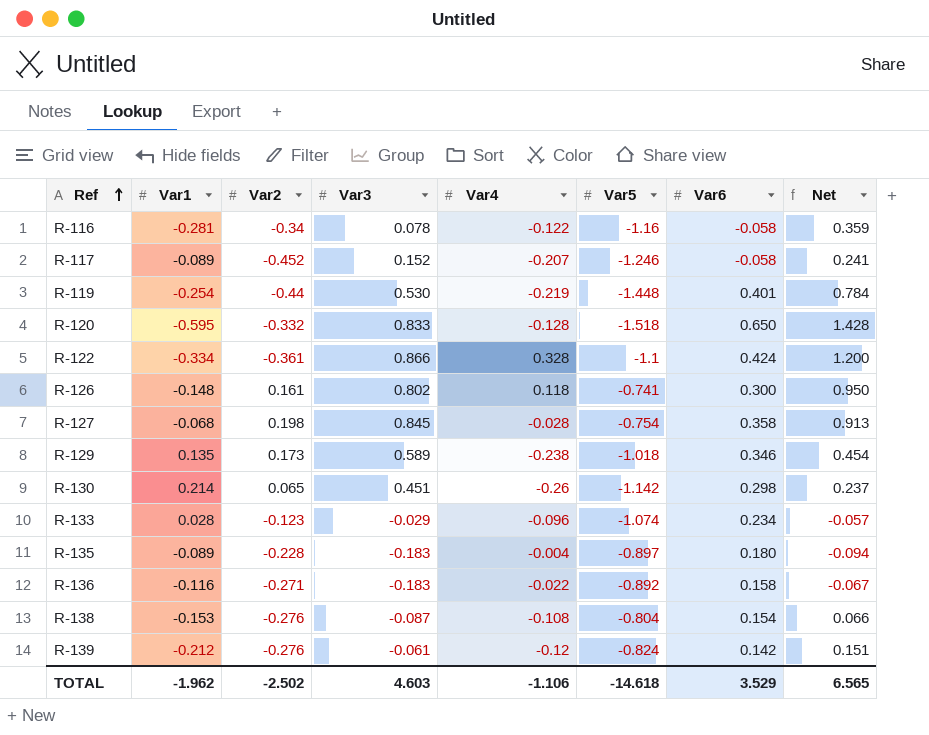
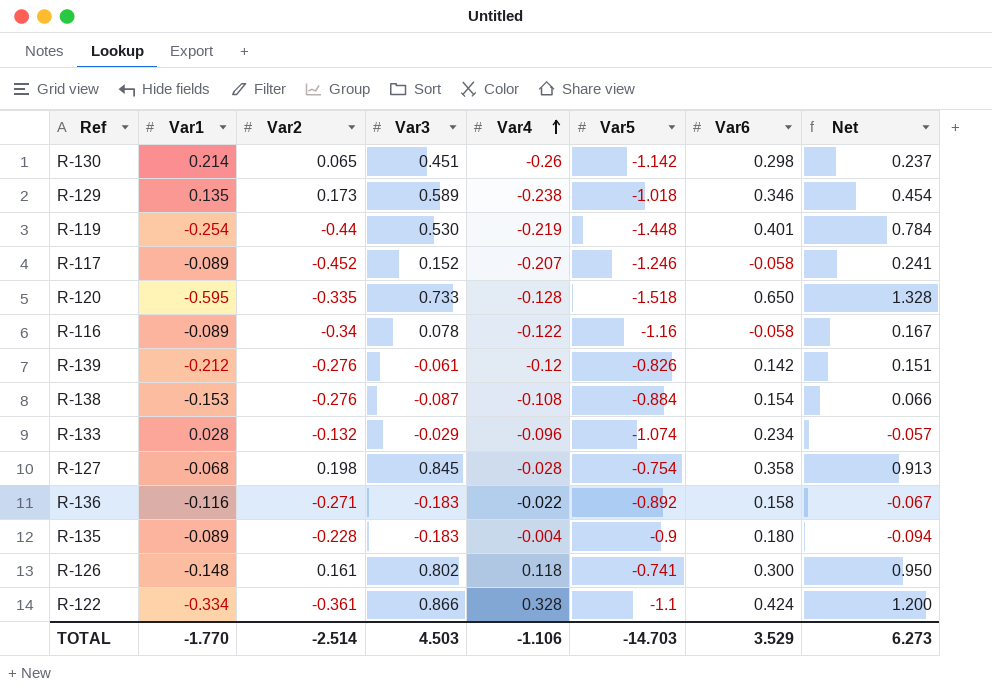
row order: Ref ascending -> Var4 ascending
R-120 | Var2: -0.332 -> -0.335
R-120 | Var3: 0.833 -> 0.733
R-120 | Net: 1.428 -> 1.328
R-116 | Var1: -0.281 -> -0.089
R-116 | Net: 0.359 -> 0.167
R-139 | Var5: -0.824 -> -0.826
R-138 | Var5: -0.804 -> -0.884
R-133 | Var2: -0.123 -> -0.132
R-135 | Var5: -0.897 -> -0.9
TOTAL | Var1: -1.962 -> -1.770
TOTAL | Var2: -2.502 -> -2.514
TOTAL | Var3: 4.603 -> 4.503
TOTAL | Var5: -14.618 -> -14.703
TOTAL | Net: 6.565 -> 6.273

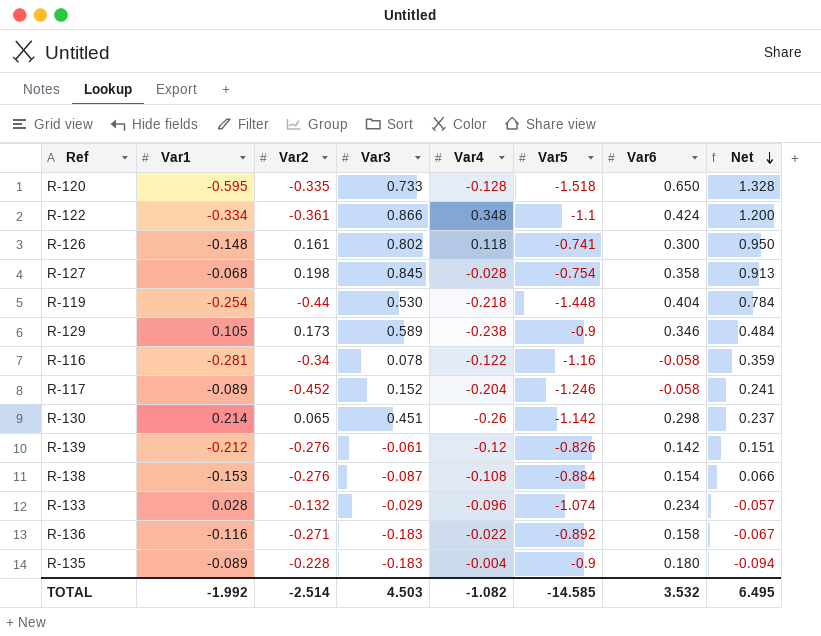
row order: Var4 ascending -> Net descending
R-122 | Var4: 0.328 -> 0.348
R-119 | Var4: -0.219 -> -0.218
R-119 | Var6: 0.401 -> 0.404
R-129 | Var1: 0.135 -> 0.105
R-129 | Var5: -1.018 -> -0.9
R-129 | Net: 0.454 -> 0.484
R-116 | Var1: -0.089 -> -0.281
R-116 | Net: 0.167 -> 0.359
R-117 | Var4: -0.207 -> -0.204
TOTAL | Var1: -1.770 -> -1.992
TOTAL | Var4: -1.106 -> -1.082
TOTAL | Var5: -14.703 -> -14.585
TOTAL | Var6: 3.529 -> 3.532
TOTAL | Net: 6.273 -> 6.495

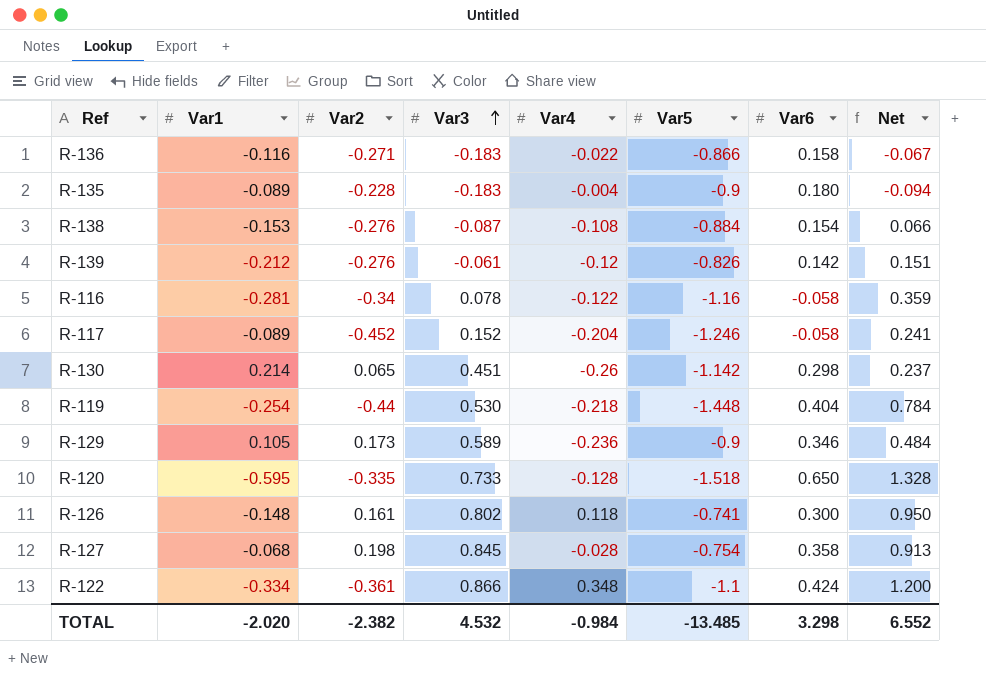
row order: Net descending -> Var3 ascending
row R-133: 0.028 | -0.132 | -0.029 | -0.096 | -1.074 | 0.234 | -0.057 -> none
R-136 | Var5: -0.892 -> -0.866
R-129 | Var4: -0.238 -> -0.236
TOTAL | Var1: -1.992 -> -2.020
TOTAL | Var2: -2.514 -> -2.382
TOTAL | Var3: 4.503 -> 4.532
TOTAL | Var4: -1.082 -> -0.984
TOTAL | Var5: -14.585 -> -13.485
TOTAL | Var6: 3.532 -> 3.298
TOTAL | Net: 6.495 -> 6.552

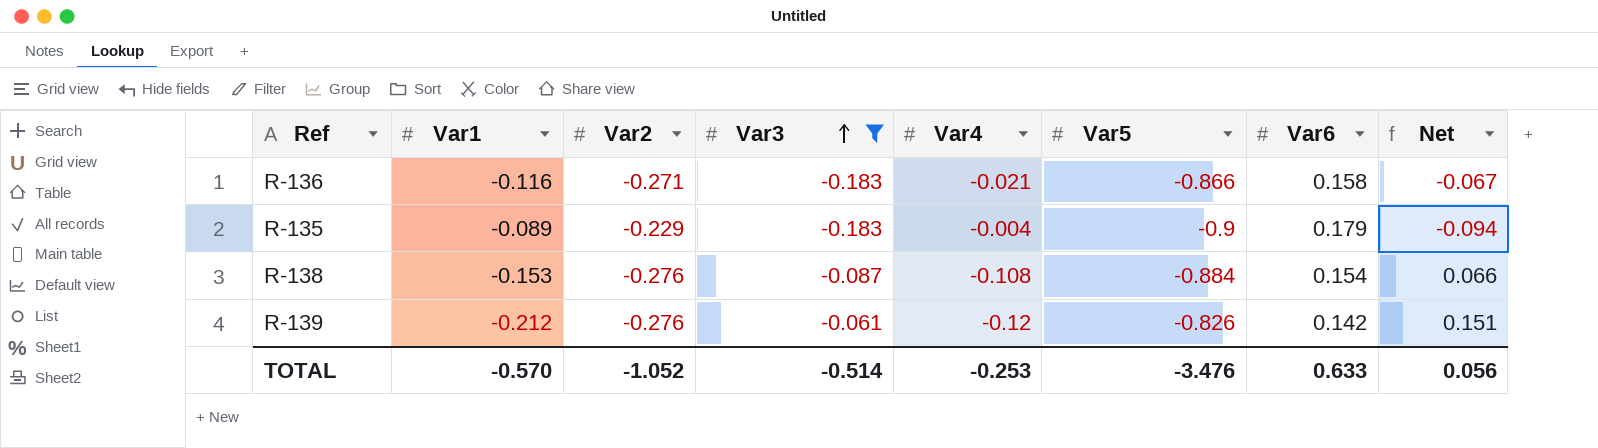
filter: none -> Var3 <= -0.061
R-136 | Var4: -0.022 -> -0.021
R-135 | Var2: -0.228 -> -0.229
R-135 | Var6: 0.180 -> 0.179
TOTAL | Var1: -2.020 -> -0.570
TOTAL | Var2: -2.382 -> -1.052
TOTAL | Var3: 4.532 -> -0.514
TOTAL | Var4: -0.984 -> -0.253
TOTAL | Var5: -13.485 -> -3.476
TOTAL | Var6: 3.298 -> 0.633
TOTAL | Net: 6.552 -> 0.056

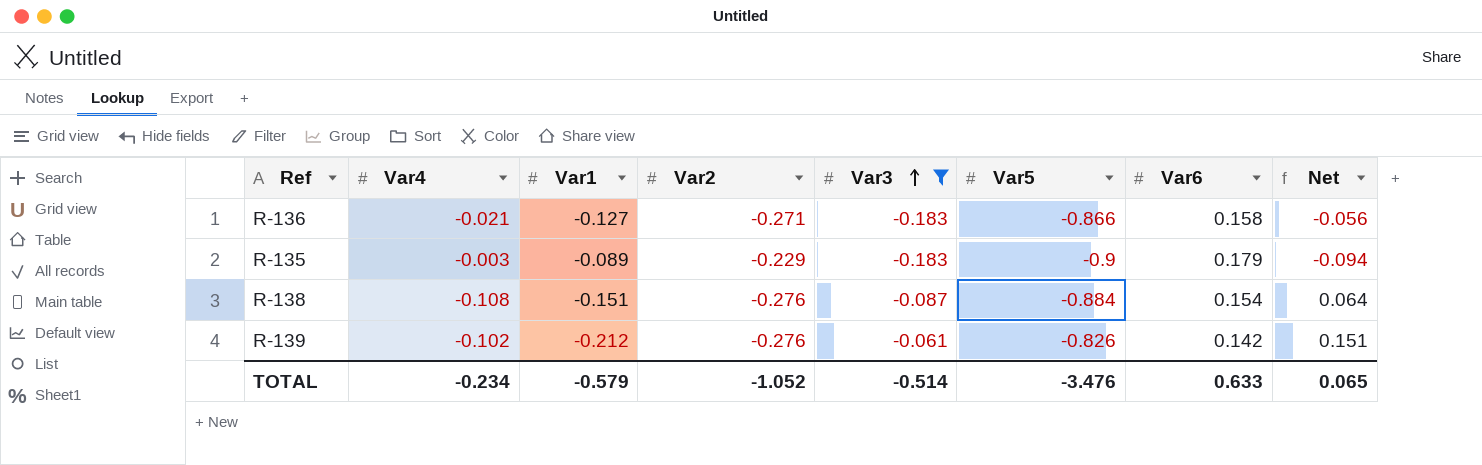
column Var4 | position: 5 -> 2
R-136 | Var1: -0.116 -> -0.127
R-136 | Net: -0.067 -> -0.056
R-135 | Var4: -0.004 -> -0.003
R-138 | Var1: -0.153 -> -0.151
R-138 | Net: 0.066 -> 0.064
R-139 | Var4: -0.12 -> -0.102
TOTAL | Var4: -0.253 -> -0.234
TOTAL | Var1: -0.570 -> -0.579
TOTAL | Net: 0.056 -> 0.065

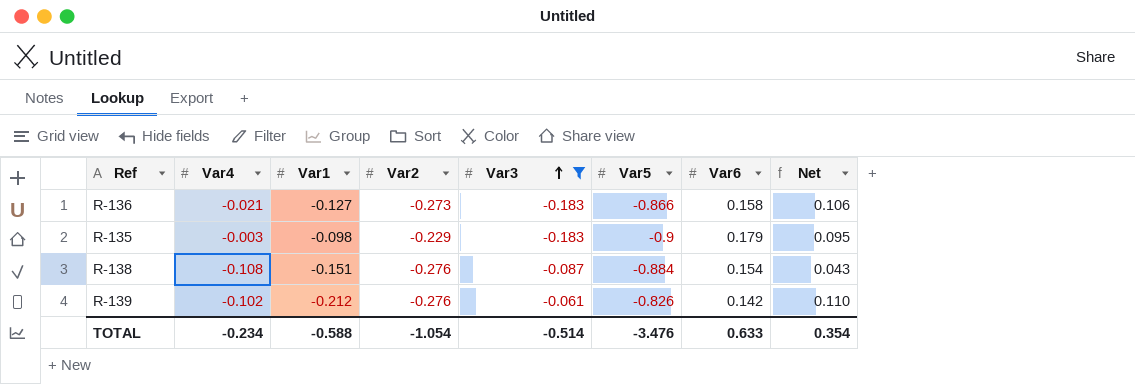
column Net | formula: [Var3] - [Var1] -> [Var4] - [Var1]
R-136 | Var2: -0.271 -> -0.273
R-135 | Var1: -0.089 -> -0.098
TOTAL | Var1: -0.579 -> -0.588
TOTAL | Var2: -1.052 -> -1.054
TOTAL | Net: 0.065 -> 0.354

